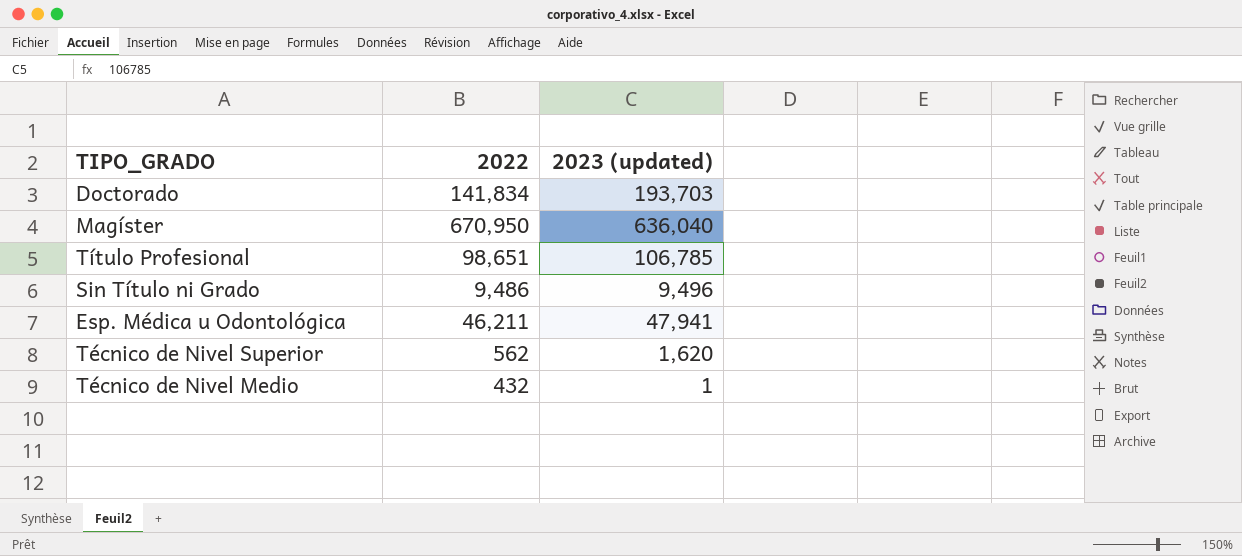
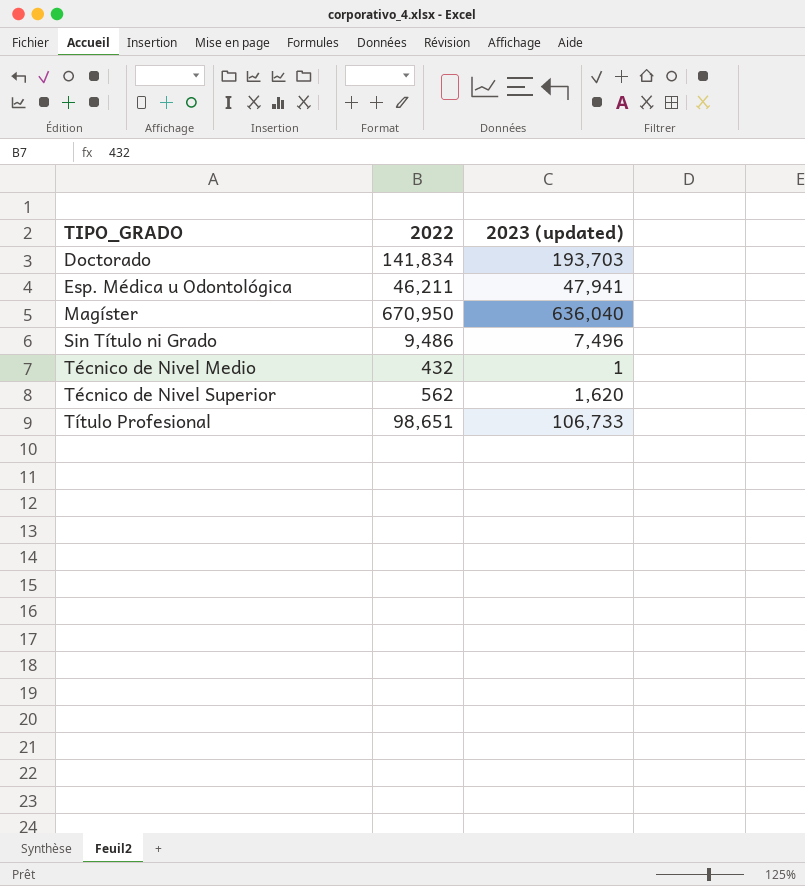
row order: none -> TIPO_GRADO ascending
Sin Título ni Grado | 2023 (updated): 9,496 -> 7,496
Título Profesional | 2023 (updated): 106,785 -> 106,733

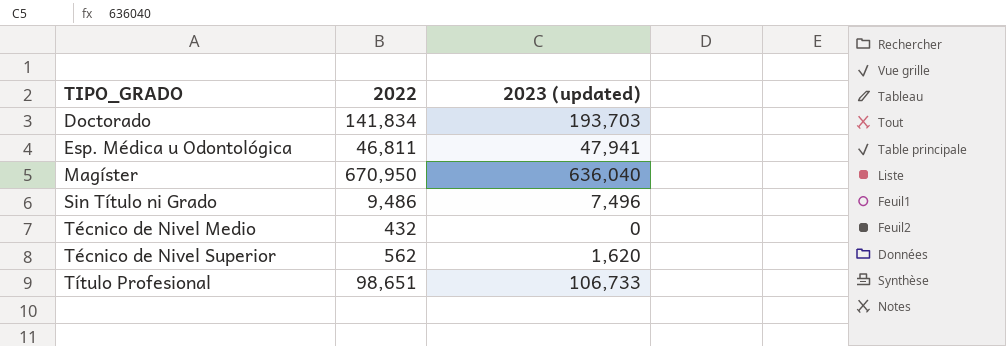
Esp. Médica u Odontológica | 2022: 46,211 -> 46,811
Técnico de Nivel Medio | 2023 (updated): 1 -> 0

